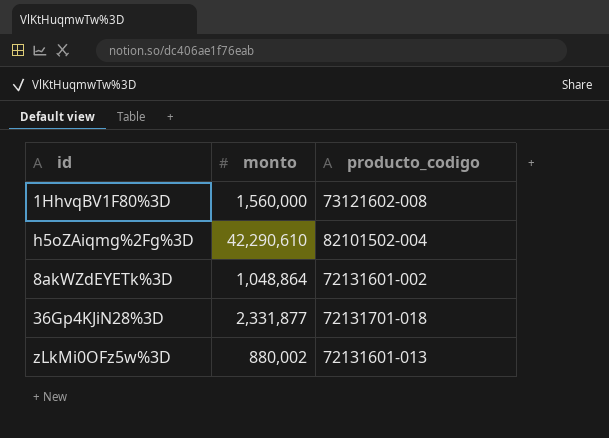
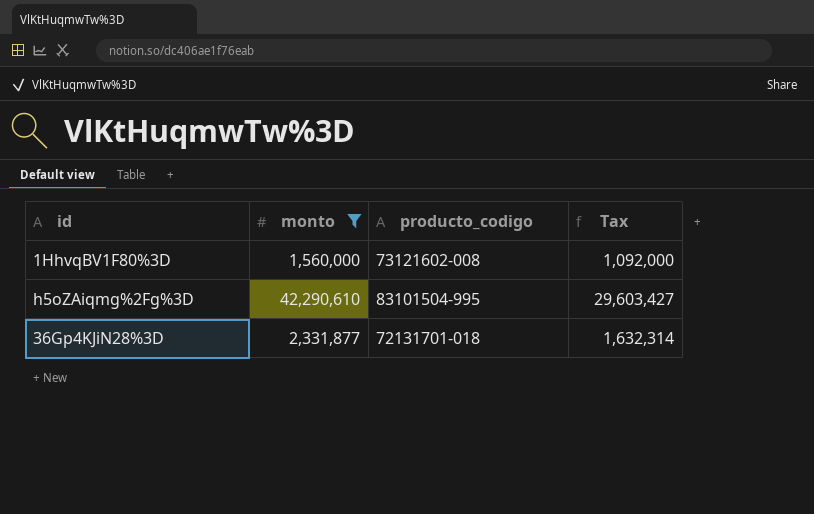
filter: none -> monto >= 1,560,000
column Tax | formula: none -> [monto] * 0.7
h5oZAiqmg%2Fg%3D | producto_codigo: 82101502-004 -> 83101504-995

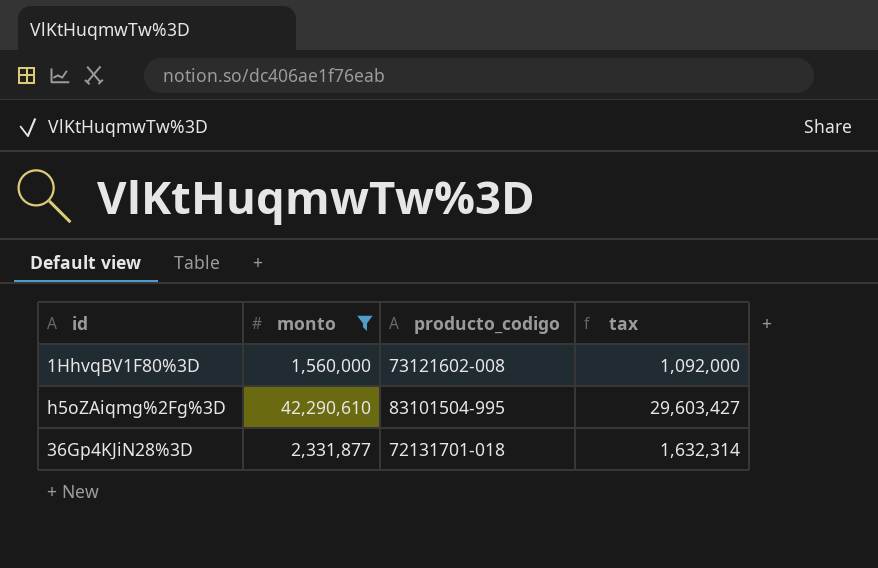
column name: Tax -> tax

